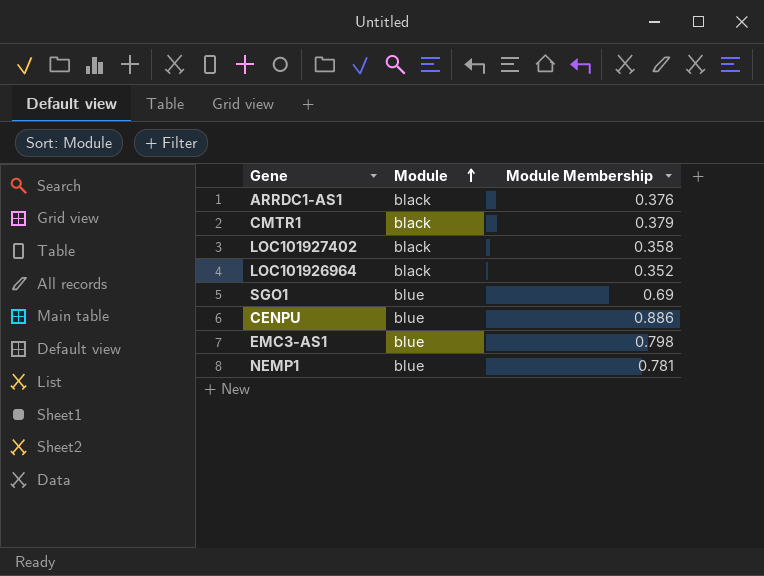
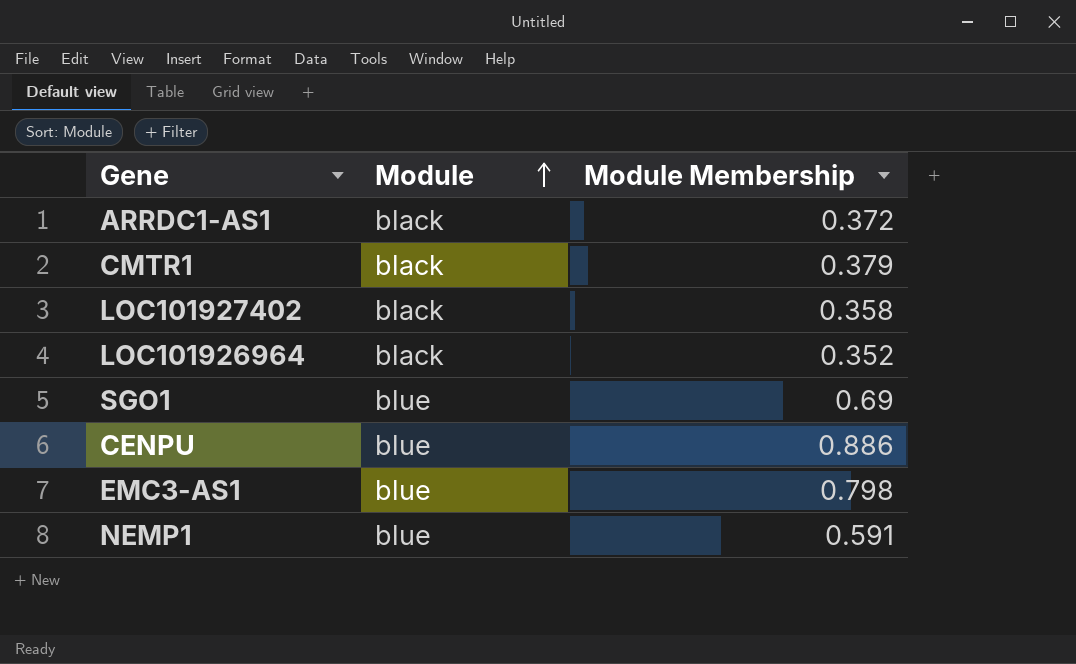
ARRDC1-AS1 | Module Membership: 0.376 -> 0.372
NEMP1 | Module Membership: 0.781 -> 0.591

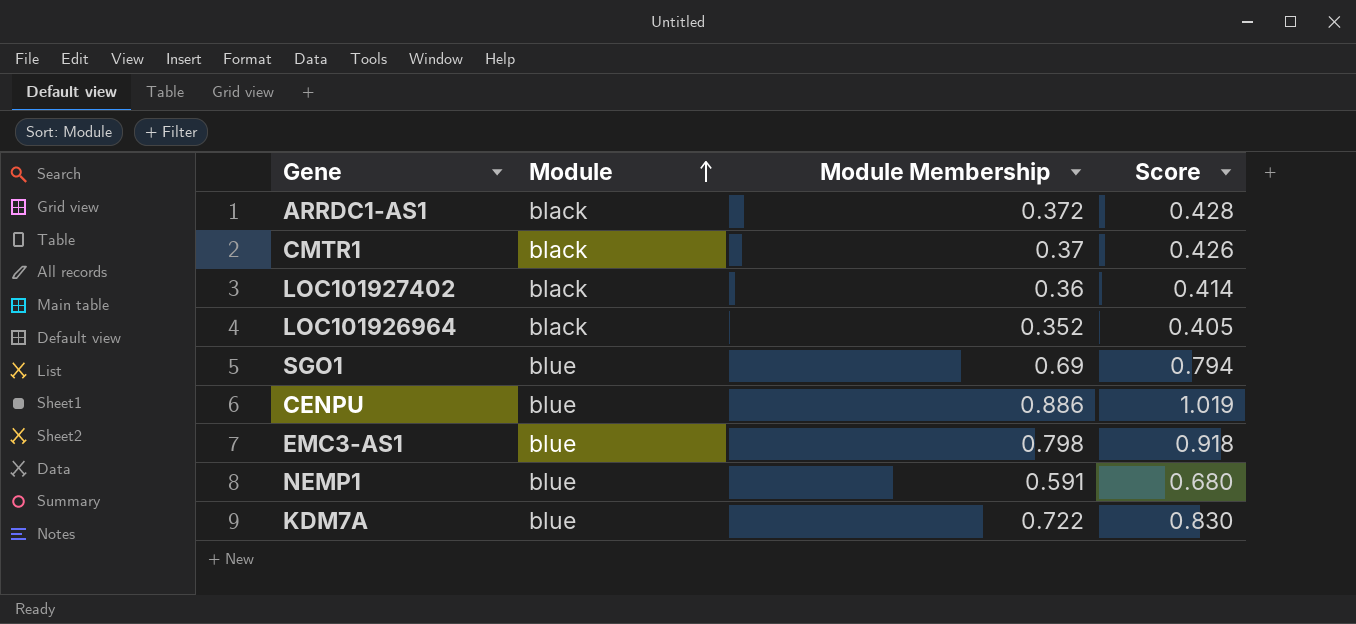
column Score | formula: none -> [Module Membership] * 1.15
CMTR1 | Module Membership: 0.379 -> 0.37
LOC101927402 | Module Membership: 0.358 -> 0.36
row KDM7A: none -> blue | 0.722 | 0.830

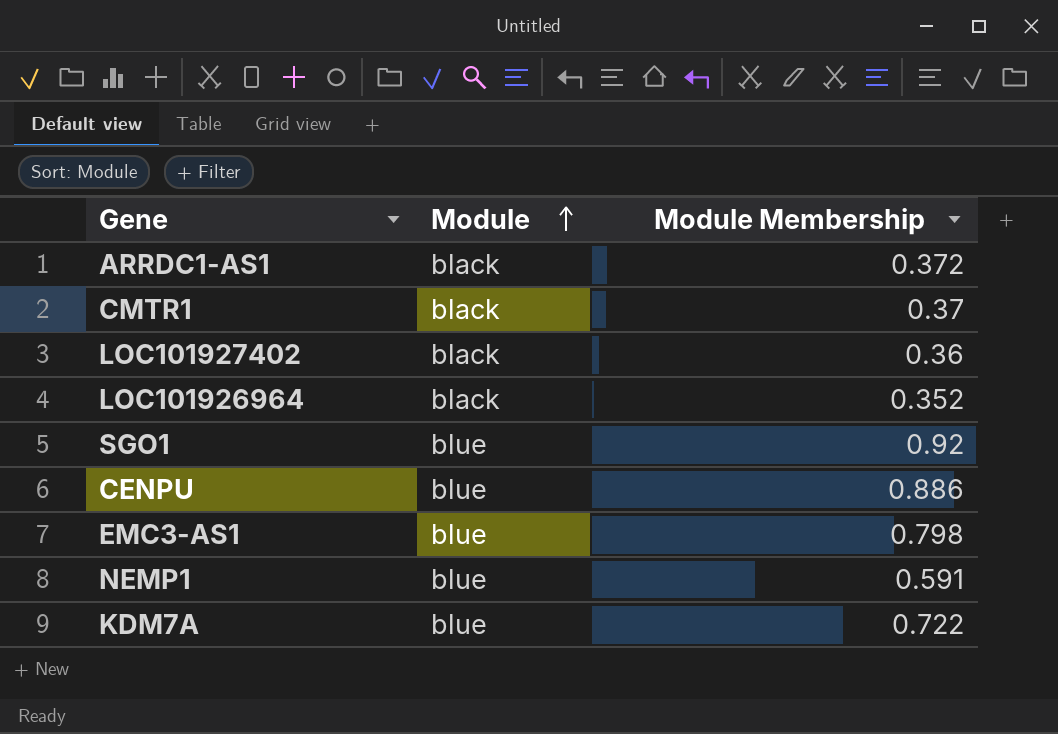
column Score | formula: [Module Membership] * 1.15 -> none
SGO1 | Module Membership: 0.69 -> 0.92

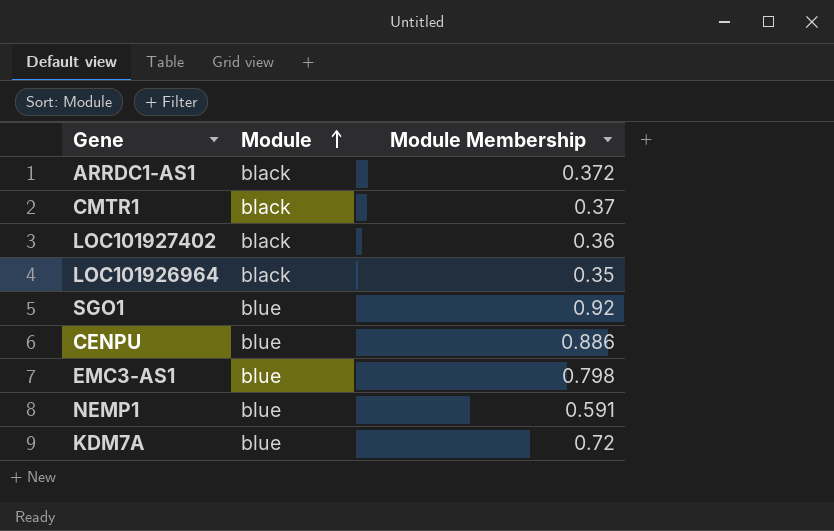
LOC101926964 | Module Membership: 0.352 -> 0.35
KDM7A | Module Membership: 0.722 -> 0.72

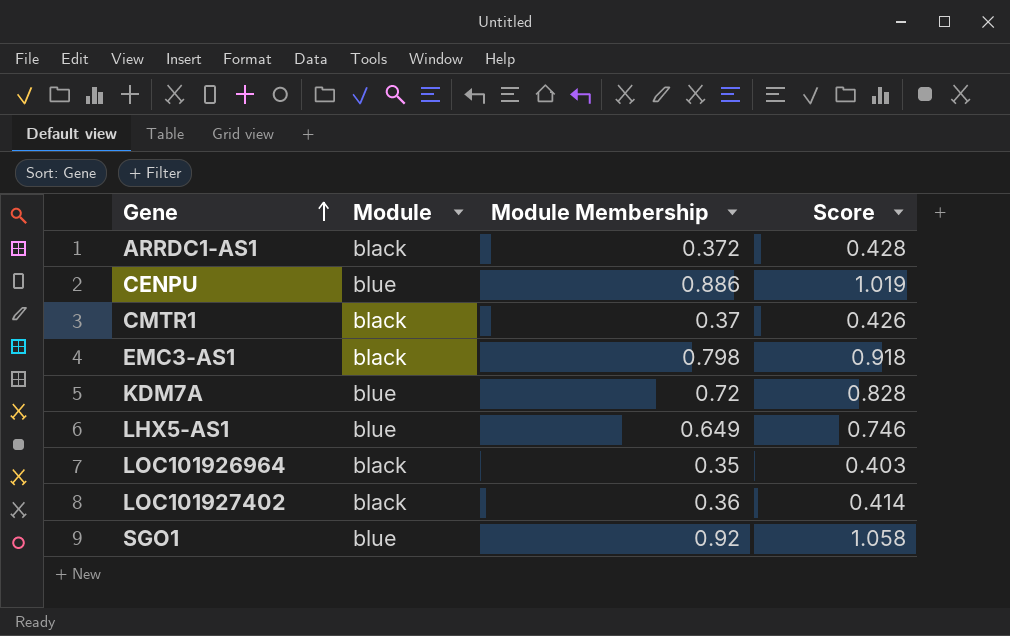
row order: Module ascending -> Gene ascending
column Score | formula: none -> [Module Membership] * 1.15
row NEMP1: blue | 0.591 -> none
EMC3-AS1 | Module: blue -> black
row LHX5-AS1: none -> blue | 0.649 | 0.746

